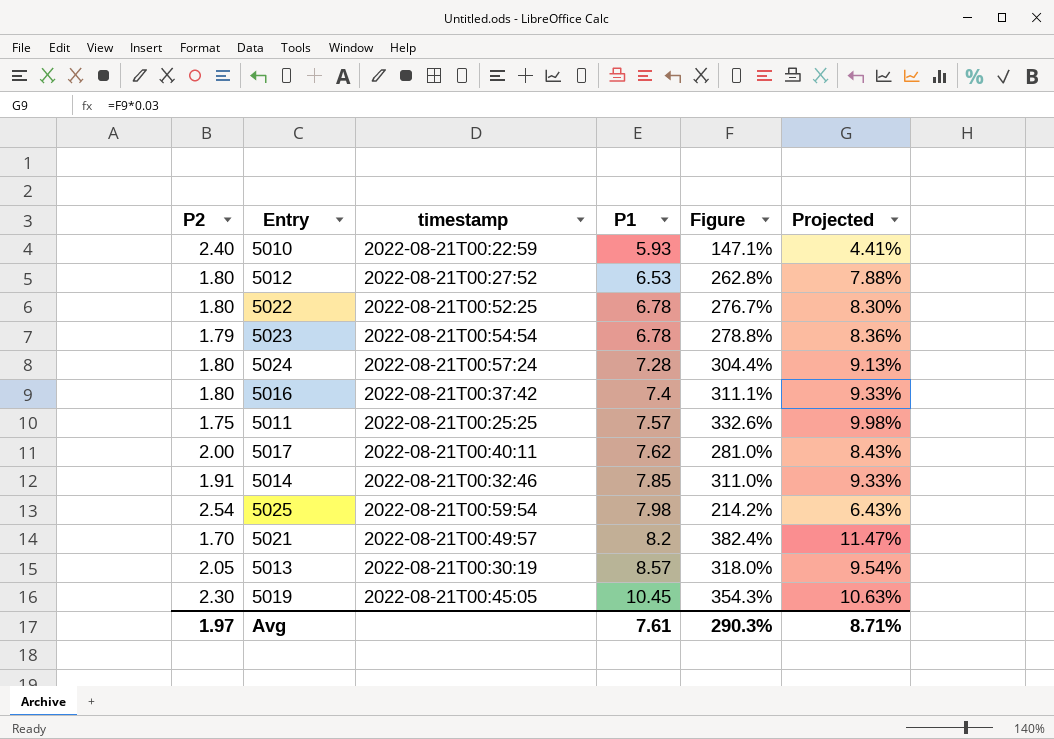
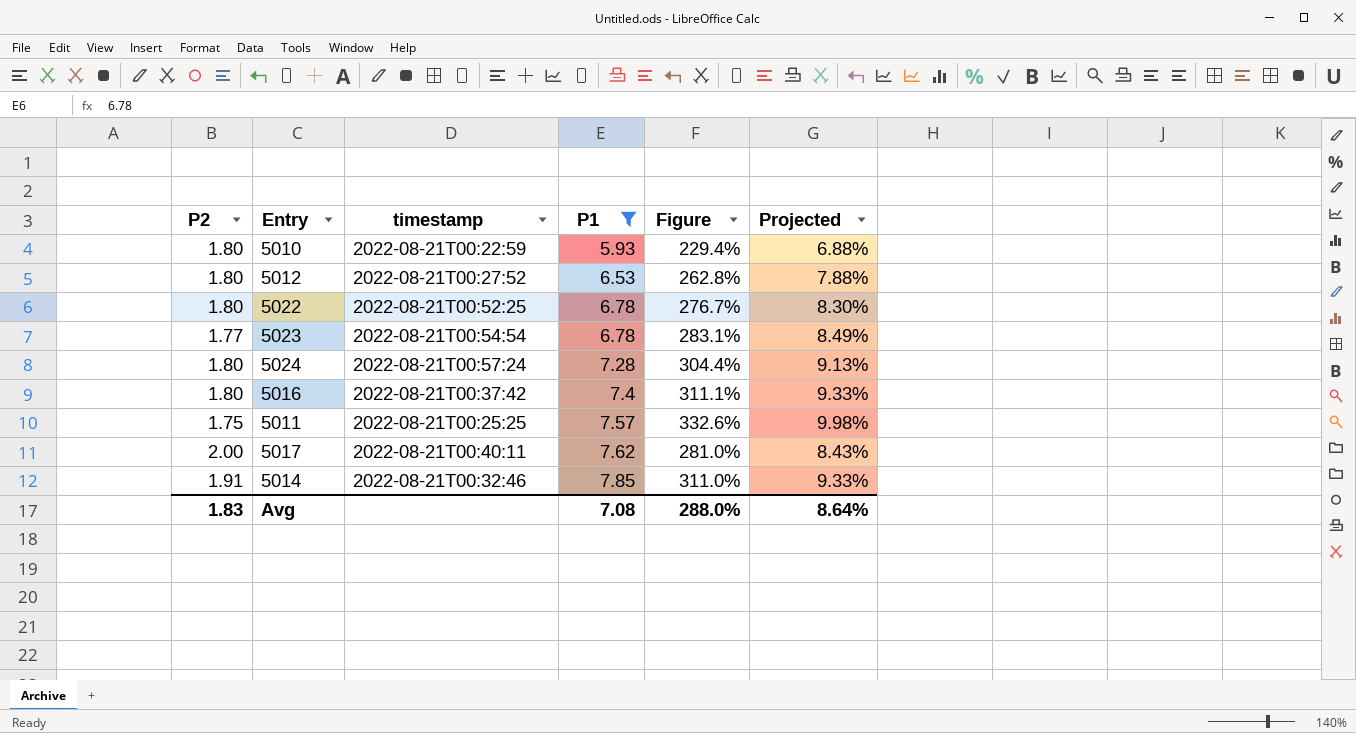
filter: none -> P1 <= 7.85
5010 | P2: 2.40 -> 1.80
5010 | Figure: 147.1% -> 229.4%
5010 | Projected: 4.41% -> 6.88%
5023 | P2: 1.79 -> 1.77
5023 | Figure: 278.8% -> 283.1%
5023 | Projected: 8.36% -> 8.49%
Avg | P2: 1.97 -> 1.83
Avg | P1: 7.61 -> 7.08
Avg | Figure: 290.3% -> 288.0%
Avg | Projected: 8.71% -> 8.64%

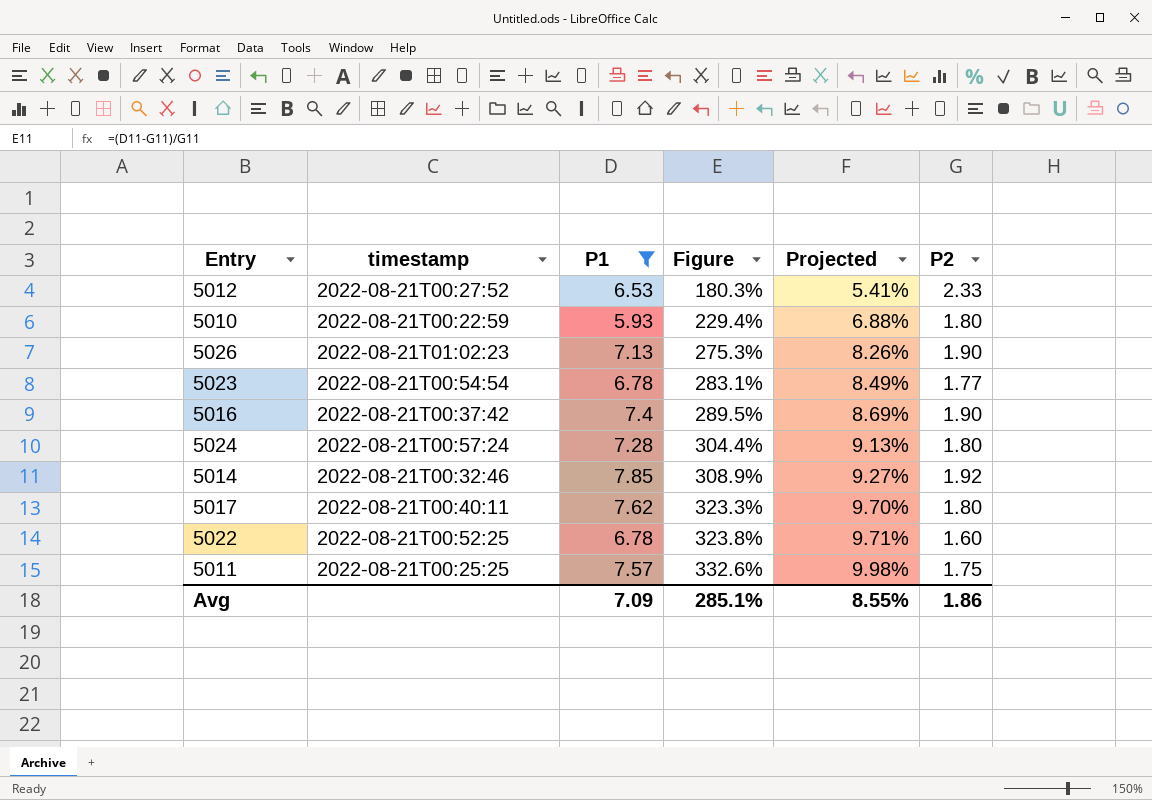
row order: P1 ascending -> Figure ascending
column P2 | position: 1 -> 6
5012 | Figure: 262.8% -> 180.3%
5012 | Projected: 7.88% -> 5.41%
5012 | P2: 1.80 -> 2.33
row 5026: none -> 2022-08-21T01:02:23 | 7.13 | 275.3% | 8.26% | 1.90
5016 | Figure: 311.1% -> 289.5%
5016 | Projected: 9.33% -> 8.69%
5016 | P2: 1.80 -> 1.90
5014 | Figure: 311.0% -> 308.9%
5014 | Projected: 9.33% -> 9.27%
5014 | P2: 1.91 -> 1.92
5017 | Figure: 281.0% -> 323.3%
5017 | Projected: 8.43% -> 9.70%
5017 | P2: 2.00 -> 1.80
5022 | Figure: 276.7% -> 323.8%
5022 | Projected: 8.30% -> 9.71%
5022 | P2: 1.80 -> 1.60
Avg | P1: 7.08 -> 7.09
Avg | Figure: 288.0% -> 285.1%
Avg | Projected: 8.64% -> 8.55%
Avg | P2: 1.83 -> 1.86

